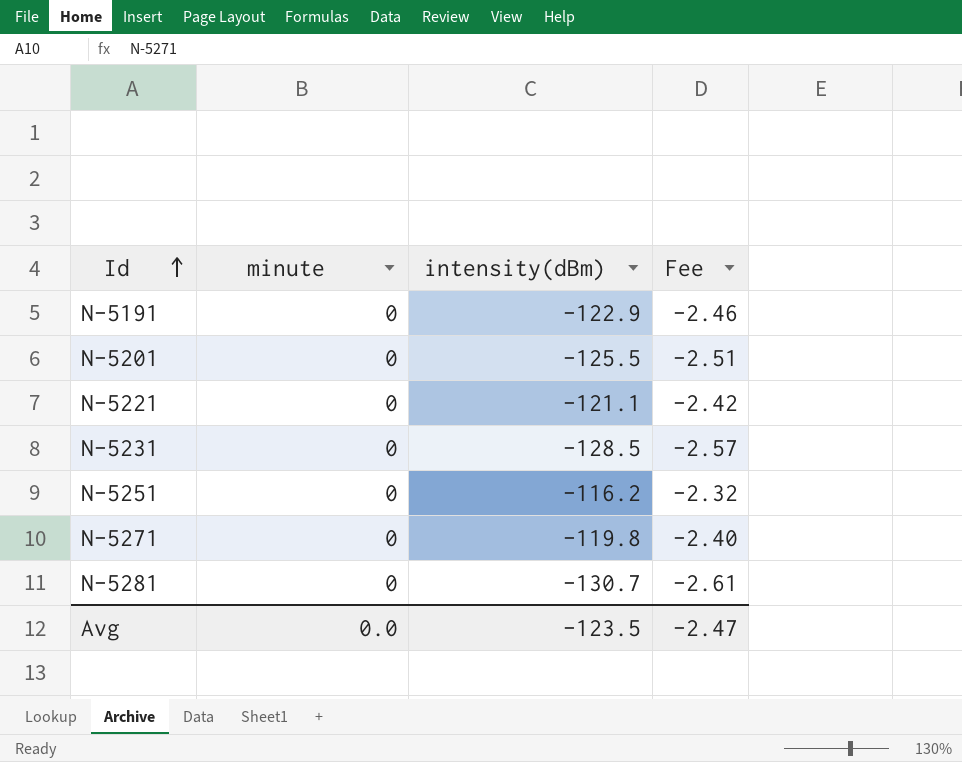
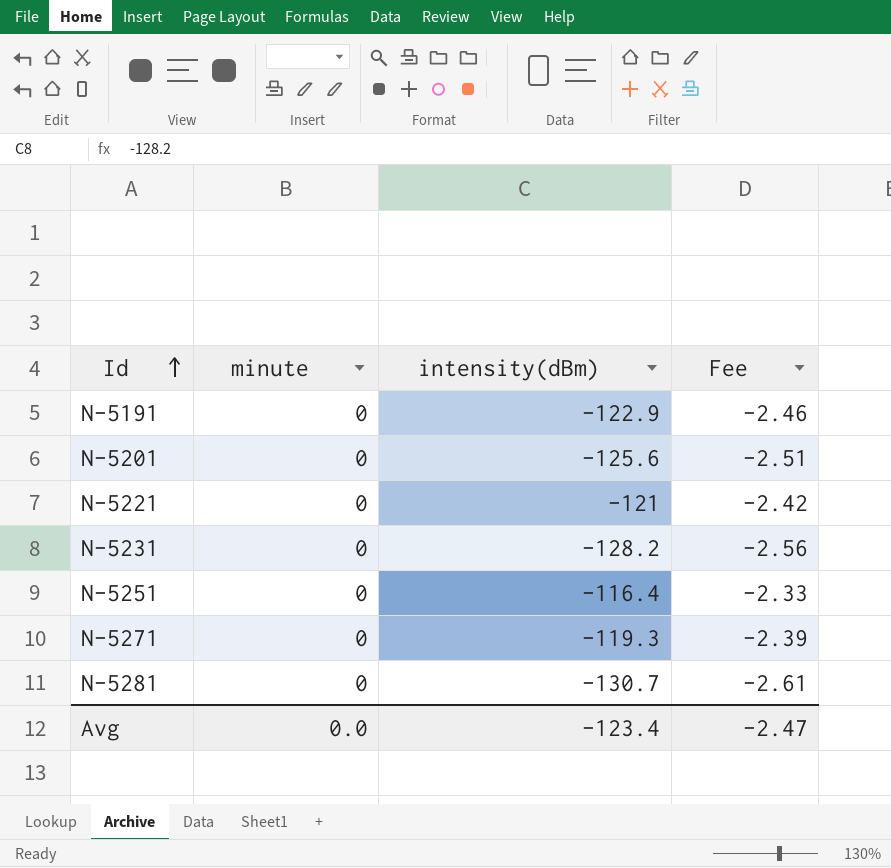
N-5201 | intensity(dBm): -125.5 -> -125.6
N-5221 | intensity(dBm): -121.1 -> -121
N-5231 | intensity(dBm): -128.5 -> -128.2
N-5231 | Fee: -2.57 -> -2.56
N-5251 | intensity(dBm): -116.2 -> -116.4
N-5251 | Fee: -2.32 -> -2.33
N-5271 | intensity(dBm): -119.8 -> -119.3
N-5271 | Fee: -2.40 -> -2.39
Avg | intensity(dBm): -123.5 -> -123.4

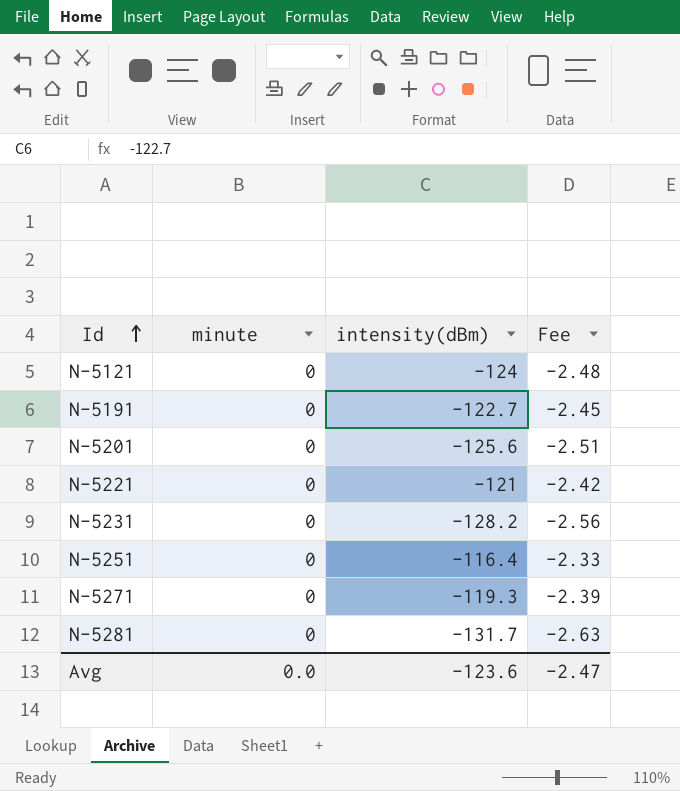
row N-5121: none -> 0 | -124 | -2.48
N-5191 | intensity(dBm): -122.9 -> -122.7
N-5191 | Fee: -2.46 -> -2.45
N-5281 | intensity(dBm): -130.7 -> -131.7
N-5281 | Fee: -2.61 -> -2.63
Avg | intensity(dBm): -123.4 -> -123.6

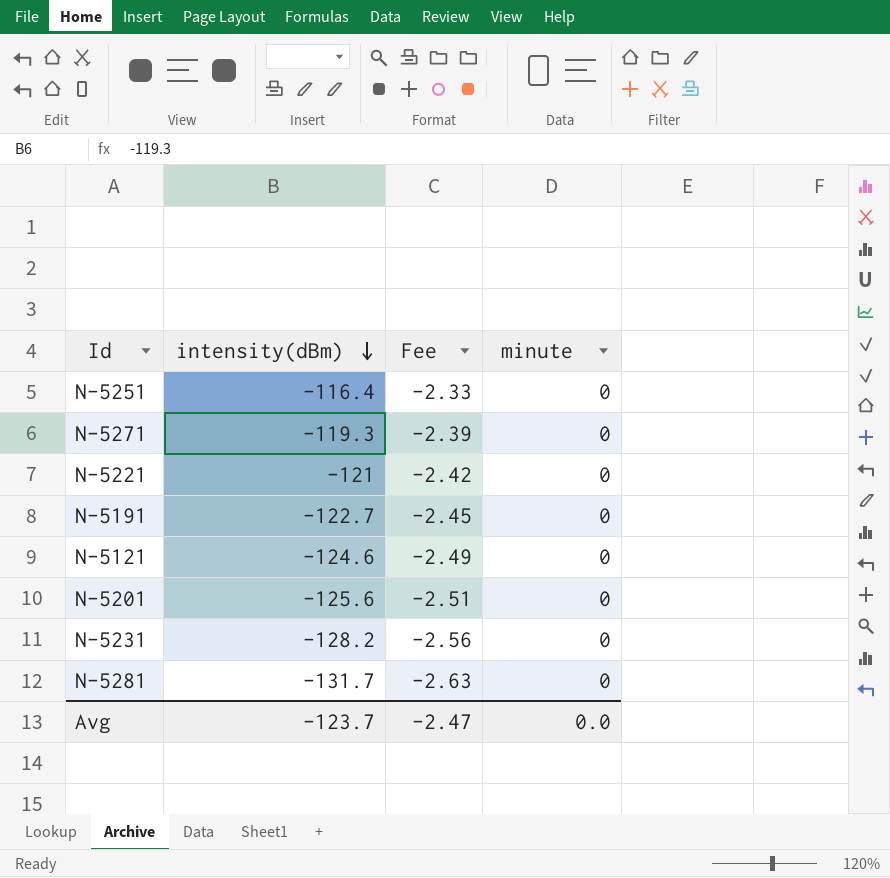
row order: Id ascending -> intensity(dBm) descending
column minute | position: 2 -> 4
N-5121 | intensity(dBm): -124 -> -124.6
N-5121 | Fee: -2.48 -> -2.49
Avg | intensity(dBm): -123.6 -> -123.7

